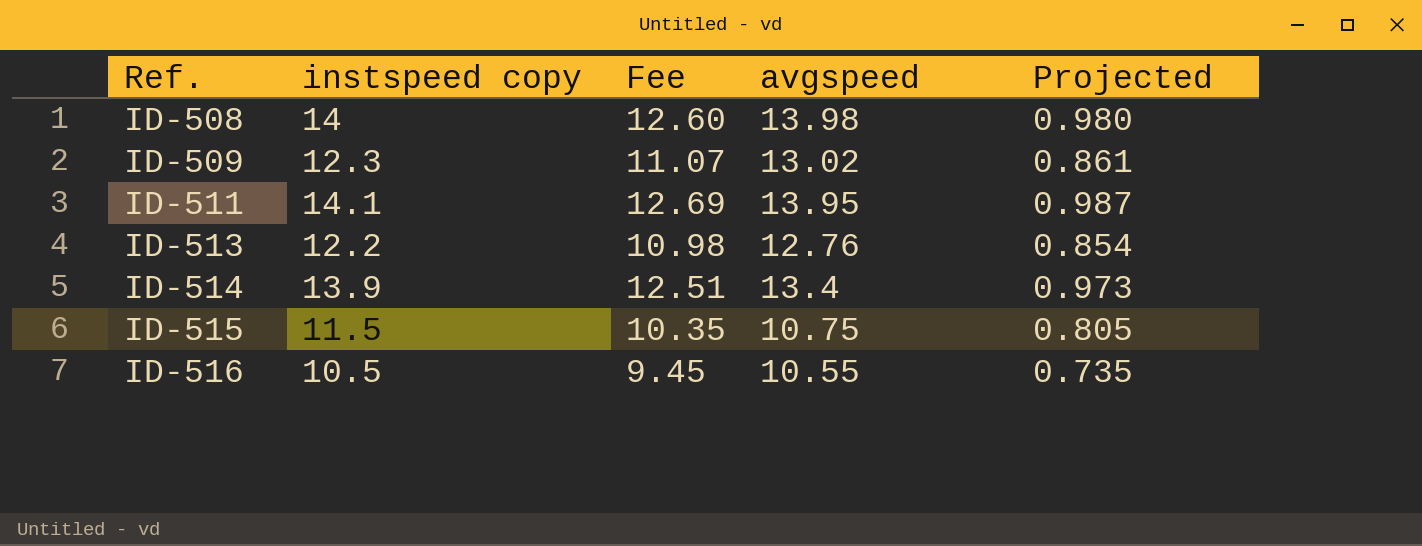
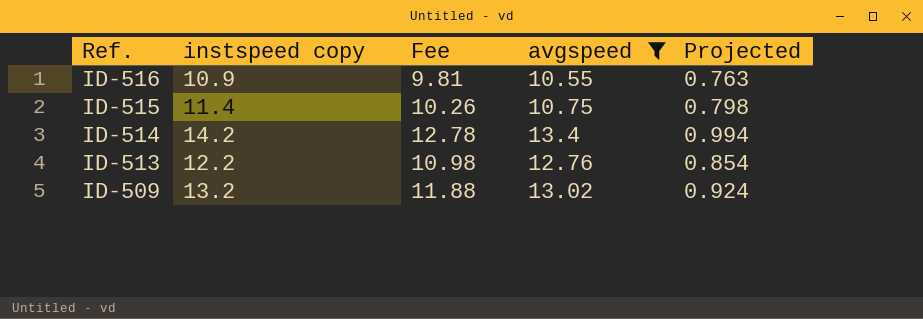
filter: none -> avgspeed <= 13.4
row order: Ref. ascending -> Ref. descending
ID-516 | instspeed copy: 10.5 -> 10.9
ID-516 | Fee: 9.45 -> 9.81
ID-516 | Projected: 0.735 -> 0.763
ID-515 | instspeed copy: 11.5 -> 11.4
ID-515 | Fee: 10.35 -> 10.26
ID-515 | Projected: 0.805 -> 0.798
ID-514 | instspeed copy: 13.9 -> 14.2
ID-514 | Fee: 12.51 -> 12.78
ID-514 | Projected: 0.973 -> 0.994
ID-509 | instspeed copy: 12.3 -> 13.2
ID-509 | Fee: 11.07 -> 11.88
ID-509 | Projected: 0.861 -> 0.924

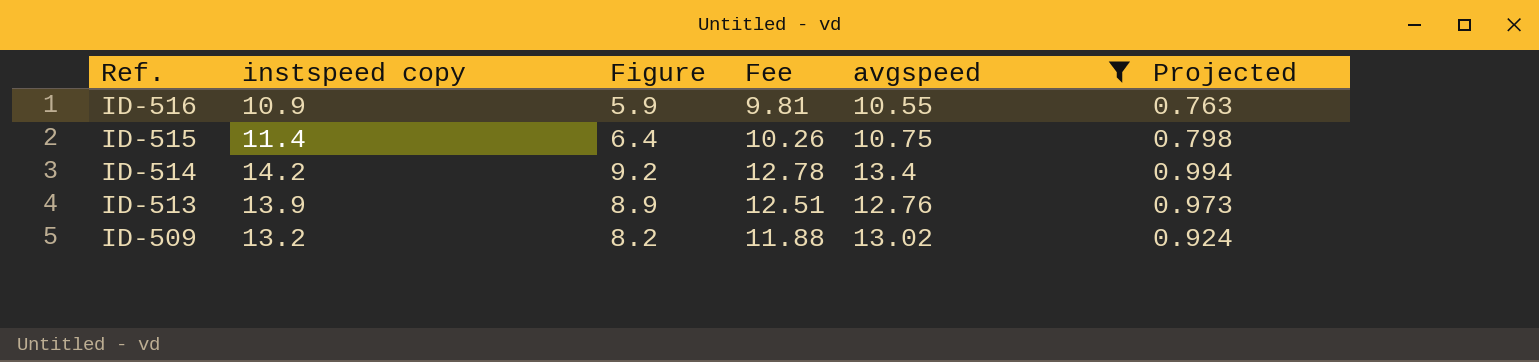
column Figure | formula: none -> [instspeed copy] - 5
ID-513 | instspeed copy: 12.2 -> 13.9
ID-513 | Fee: 10.98 -> 12.51
ID-513 | Projected: 0.854 -> 0.973

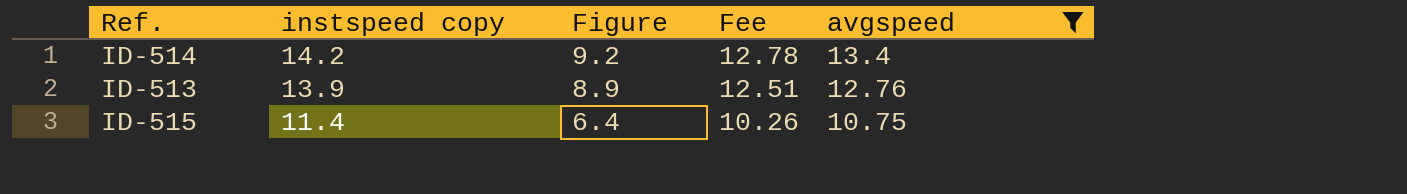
row order: Ref. descending -> instspeed copy descending
column Projected | formula: [instspeed copy] * 0.07 -> none
row ID-516: 10.9 | 5.9 | 9.81 | 10.55 | 0.763 -> none
row ID-509: 13.2 | 8.2 | 11.88 | 13.02 | 0.924 -> none

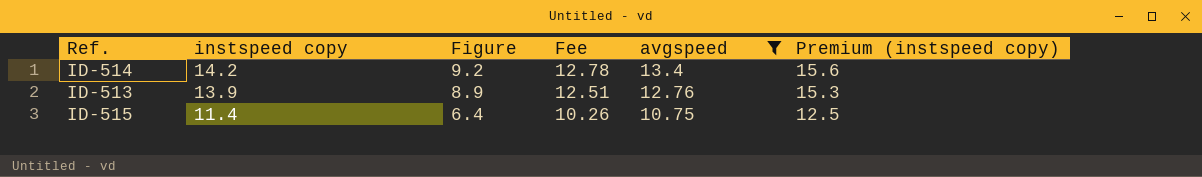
column Premium (instspeed copy) | formula: none -> [instspeed copy] * 1.1

